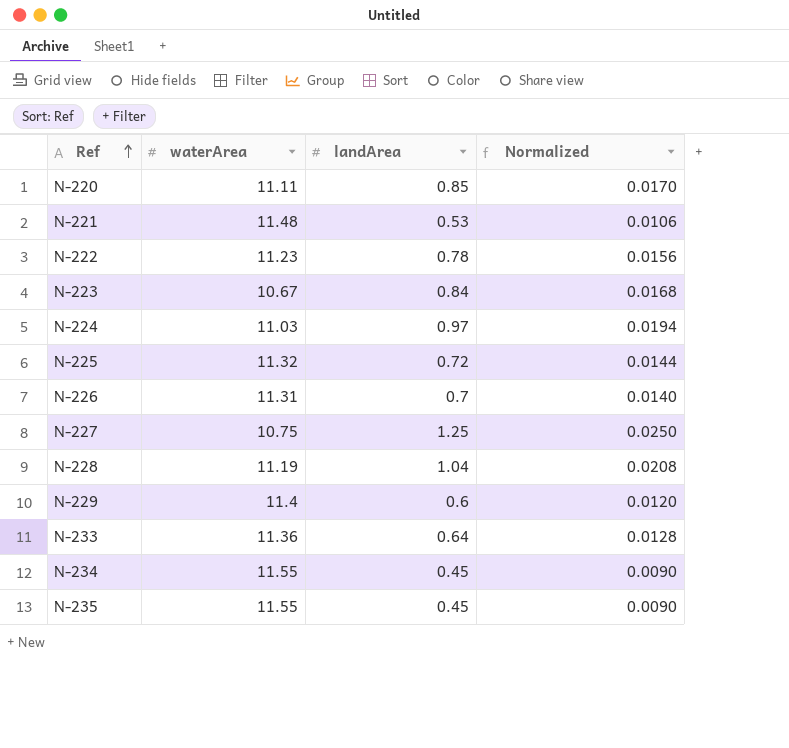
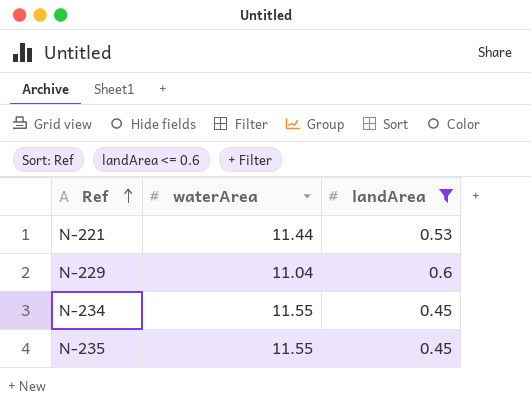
filter: none -> landArea <= 0.6
column Normalized | formula: [landArea] * 0.02 -> none
N-221 | waterArea: 11.48 -> 11.44
N-229 | waterArea: 11.4 -> 11.04

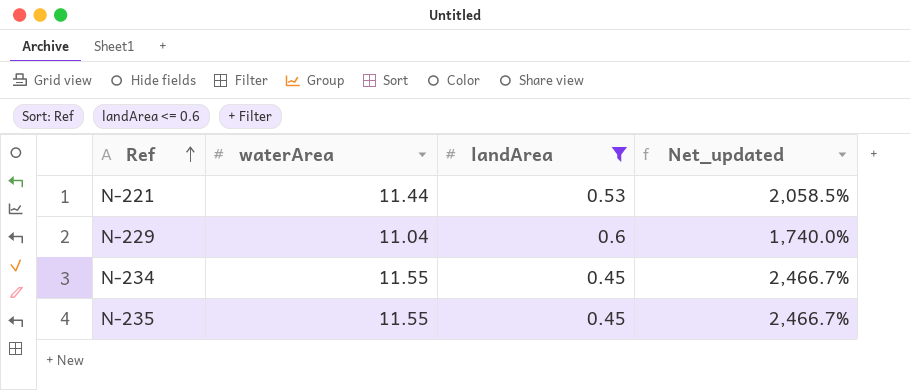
column Net_updated | formula: none -> ([waterArea] - [landArea]) / [landArea]

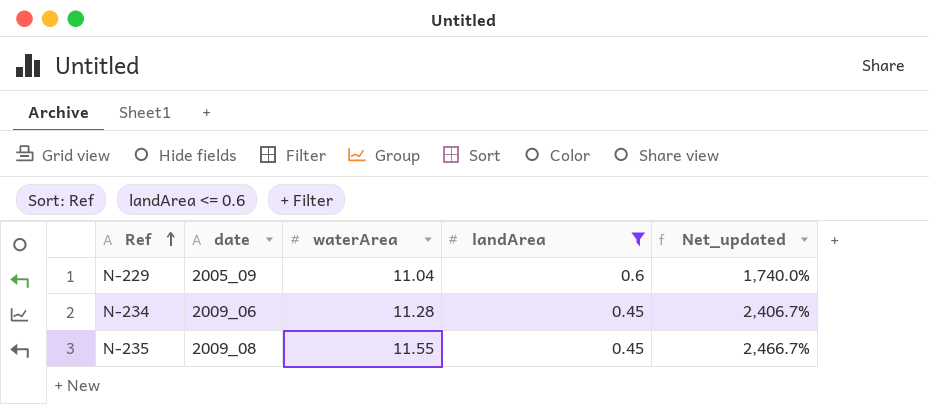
column date | position: none -> 2
row N-221: 11.44 | 0.53 | 2,058.5% -> none
N-234 | waterArea: 11.55 -> 11.28
N-234 | Net_updated: 2,466.7% -> 2,406.7%

